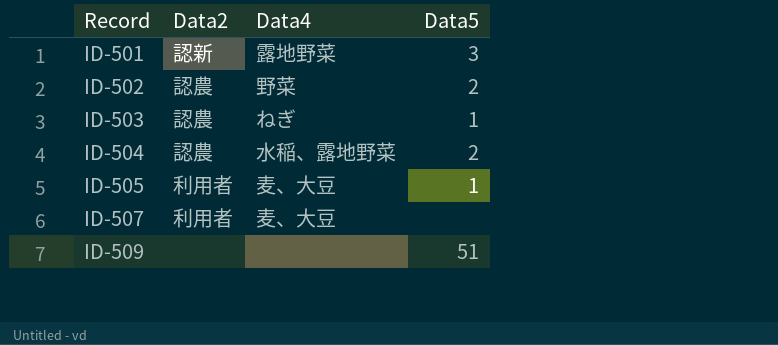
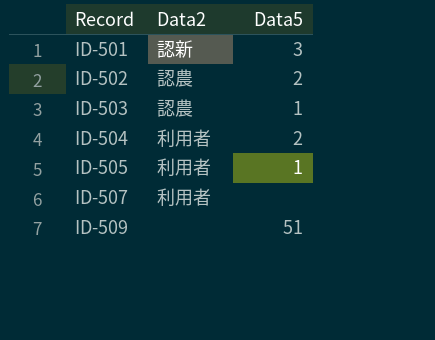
column Data4 | position: 3 -> none
ID-504 | Data2: 認農 -> 利用者

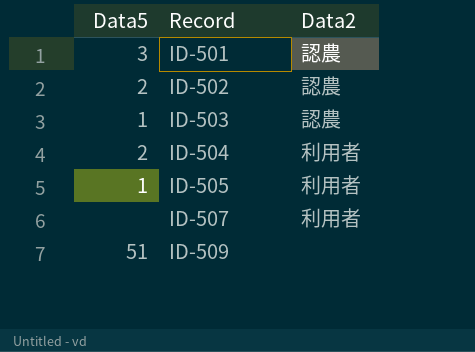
column Data5 | position: 3 -> 1
ID-501 | Data2: 認新 -> 認農

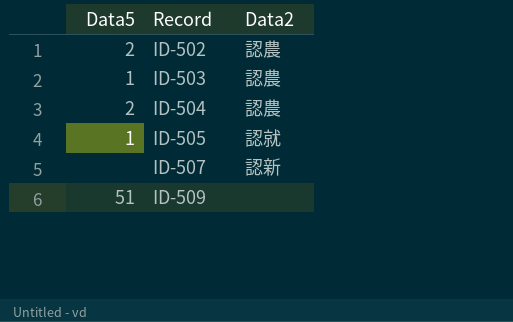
row ID-501: 3 | 認農 -> none
ID-504 | Data2: 利用者 -> 認農
ID-505 | Data2: 利用者 -> 認就
ID-507 | Data2: 利用者 -> 認新

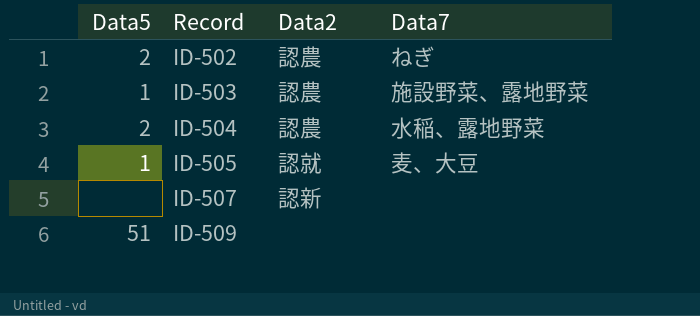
column Data7 | position: none -> 4

